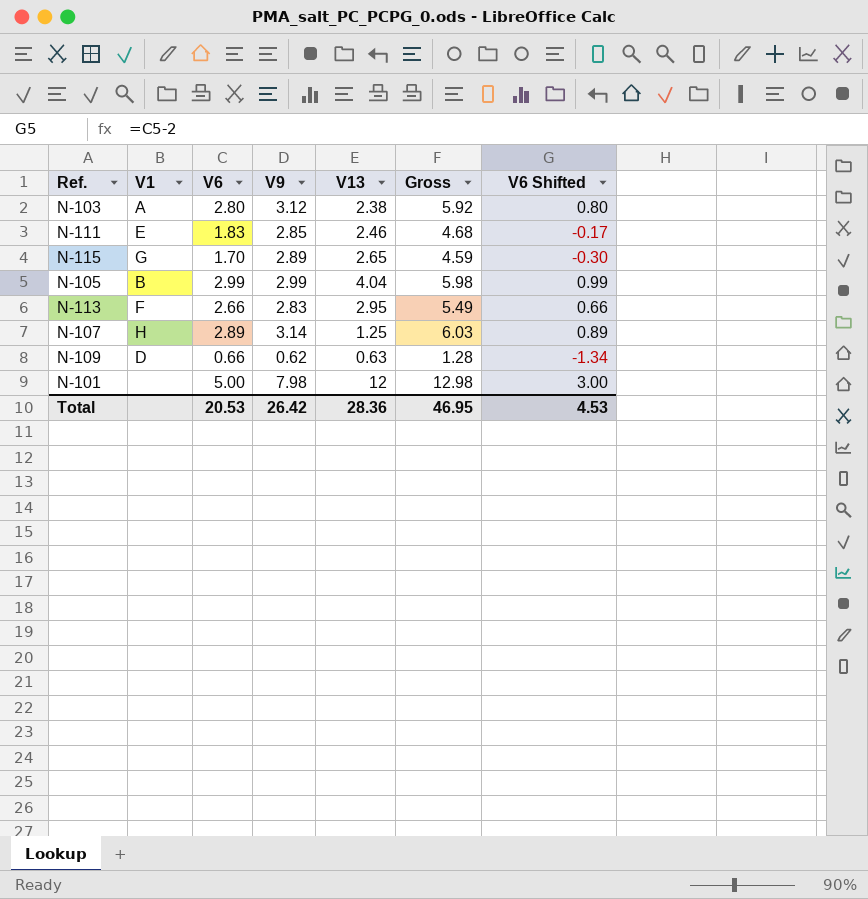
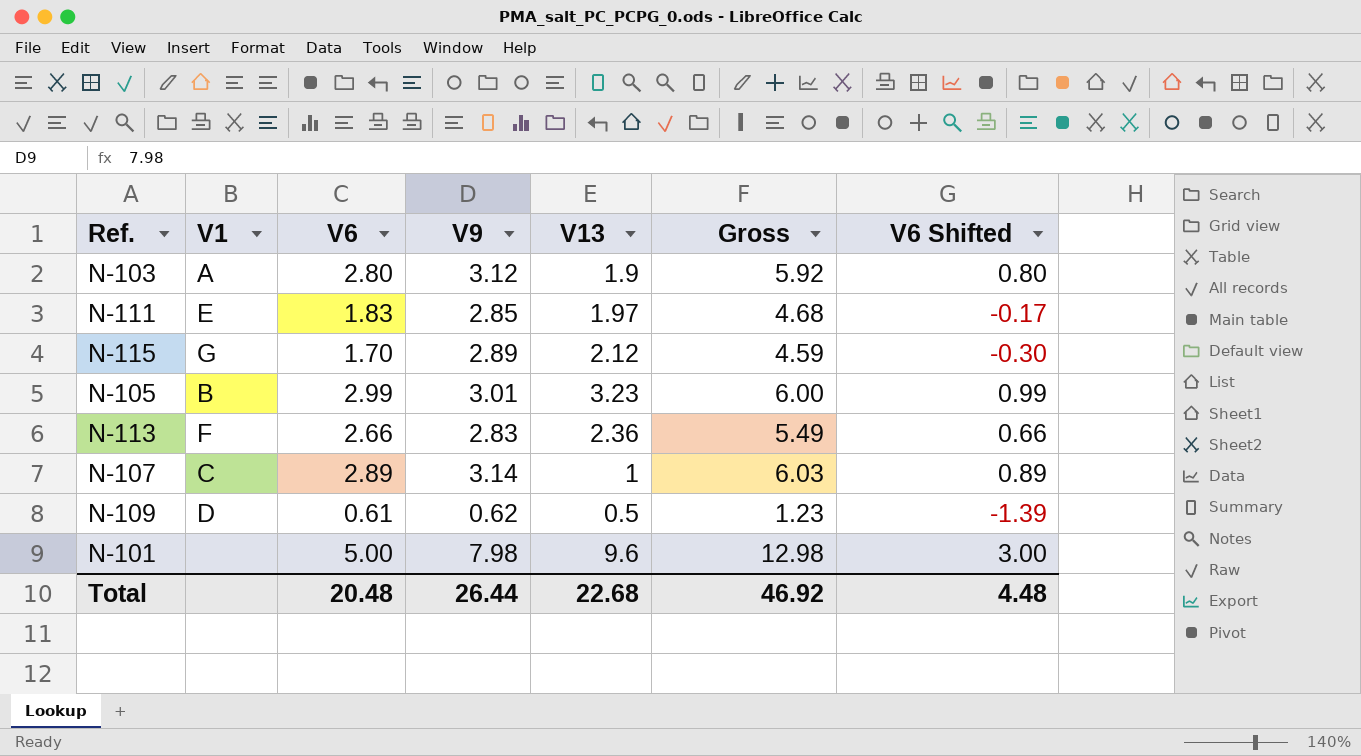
N-103 | V13: 2.38 -> 1.9
N-111 | V13: 2.46 -> 1.97
N-115 | V13: 2.65 -> 2.12
N-105 | V9: 2.99 -> 3.01
N-105 | V13: 4.04 -> 3.23
N-105 | Gross: 5.98 -> 6.00
N-113 | V13: 2.95 -> 2.36
N-107 | V1: H -> C
N-107 | V13: 1.25 -> 1
N-109 | V6: 0.66 -> 0.61
N-109 | V13: 0.63 -> 0.5
N-109 | Gross: 1.28 -> 1.23
N-109 | V6 Shifted: -1.34 -> -1.39
N-101 | V13: 12 -> 9.6
Total | V6: 20.53 -> 20.48
Total | V9: 26.42 -> 26.44
Total | V13: 28.36 -> 22.68
Total | Gross: 46.95 -> 46.92
Total | V6 Shifted: 4.53 -> 4.48

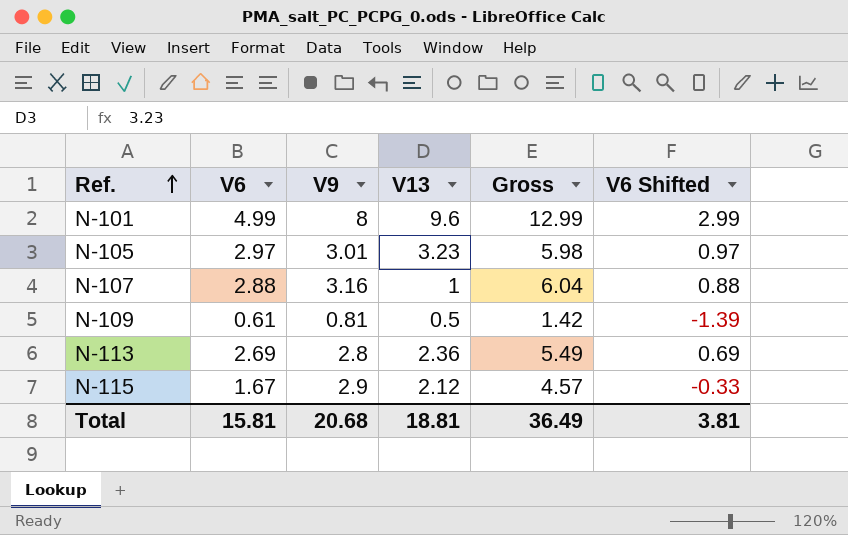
row order: none -> Ref. ascending
column V1 | position: 2 -> none
row N-103: A | 2.80 | 3.12 | 1.9 | 5.92 | 0.80 -> none
row N-111: E | 1.83 | 2.85 | 1.97 | 4.68 | -0.17 -> none
N-101 | V6: 5.00 -> 4.99
N-101 | V9: 7.98 -> 8
N-101 | Gross: 12.98 -> 12.99
N-101 | V6 Shifted: 3.00 -> 2.99
N-105 | V6: 2.99 -> 2.97
N-105 | Gross: 6.00 -> 5.98
N-105 | V6 Shifted: 0.99 -> 0.97
N-107 | V6: 2.89 -> 2.88
N-107 | V9: 3.14 -> 3.16
N-107 | Gross: 6.03 -> 6.04
N-107 | V6 Shifted: 0.89 -> 0.88
N-109 | V9: 0.62 -> 0.81
N-109 | Gross: 1.23 -> 1.42
N-113 | V6: 2.66 -> 2.69
N-113 | V9: 2.83 -> 2.8
N-113 | V6 Shifted: 0.66 -> 0.69
N-115 | V6: 1.70 -> 1.67
N-115 | V9: 2.89 -> 2.9
N-115 | Gross: 4.59 -> 4.57
N-115 | V6 Shifted: -0.30 -> -0.33
Total | V6: 20.48 -> 15.81
Total | V9: 26.44 -> 20.68
Total | V13: 22.68 -> 18.81
Total | Gross: 46.92 -> 36.49
Total | V6 Shifted: 4.48 -> 3.81

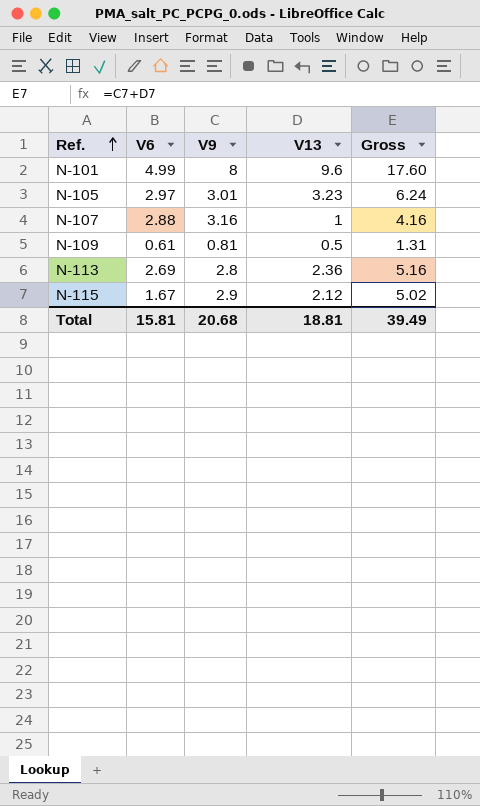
column V6 Shifted | formula: [V6] - 2 -> none
column Gross | formula: [V6] + [V9] -> [V9] + [V13]
Total | Gross: 36.49 -> 39.49

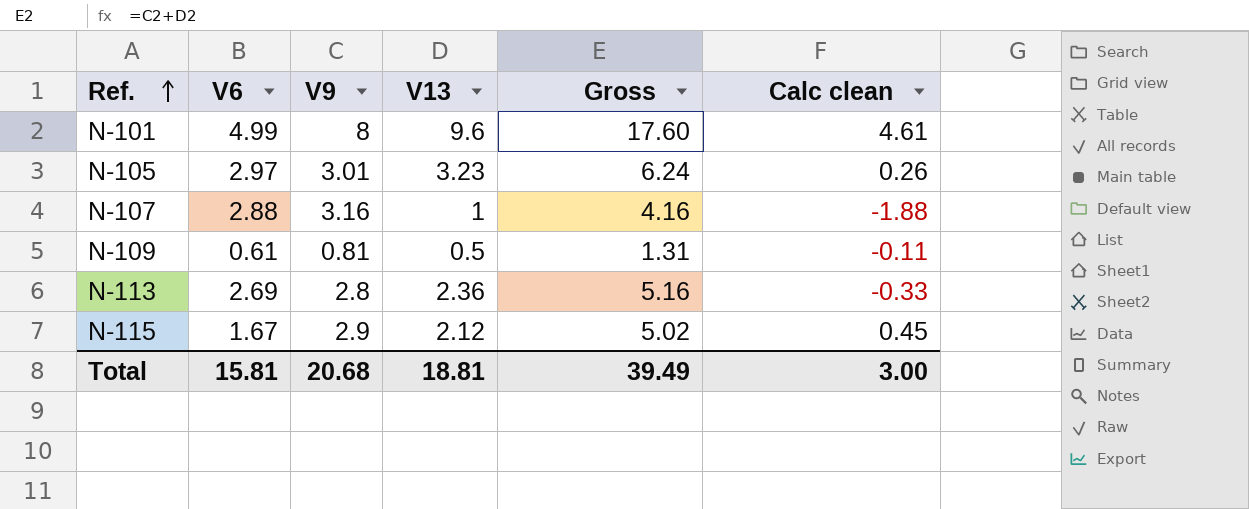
column Calc clean | formula: none -> [V13] - [V6]

